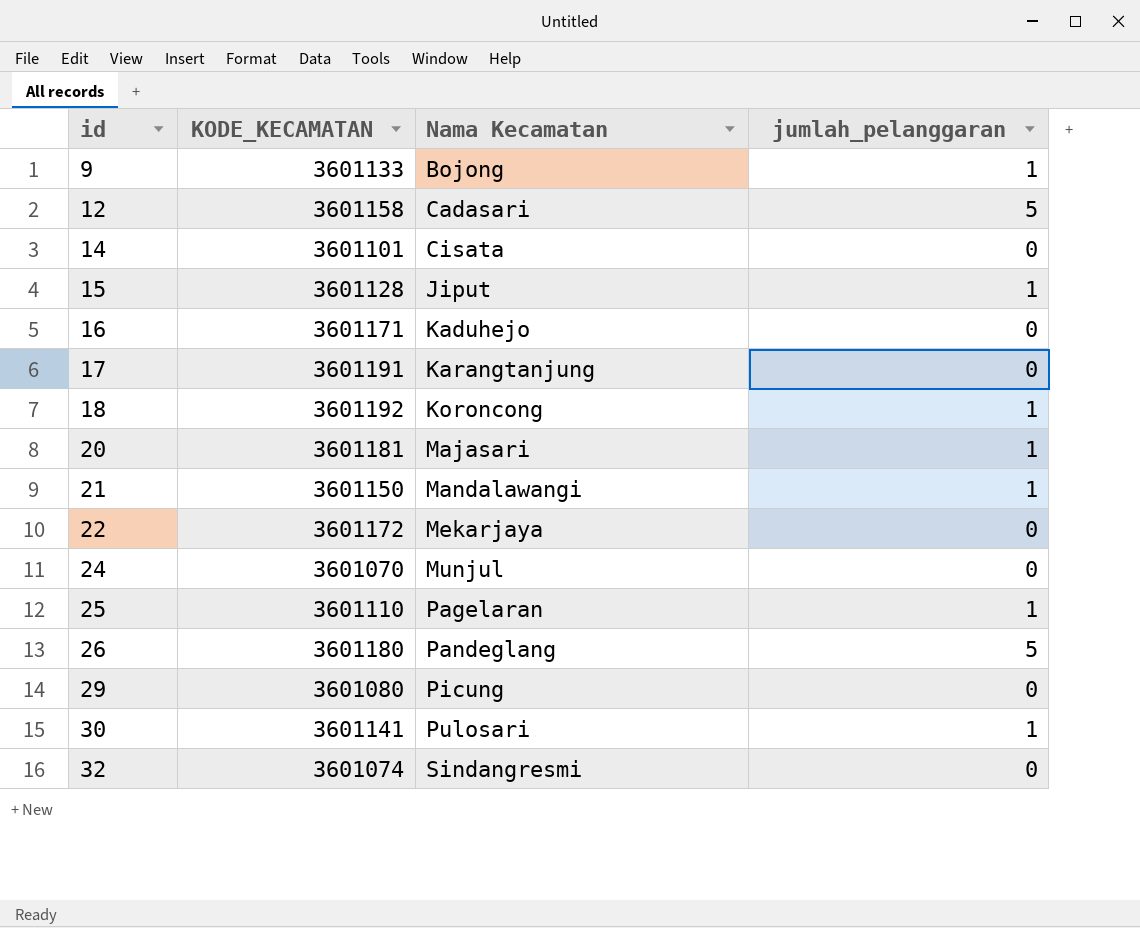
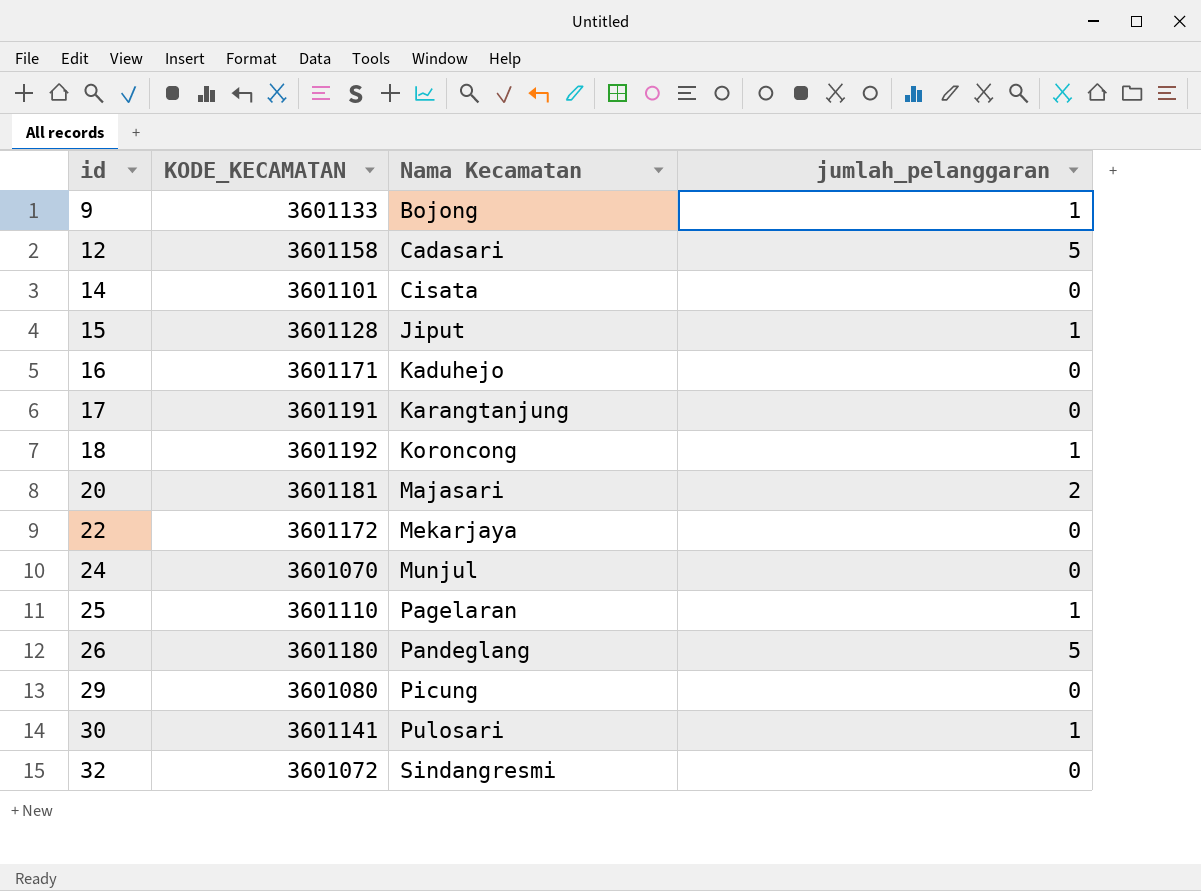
row 21: 3601150 | Mandalawangi | 1 -> none
20 | jumlah_pelanggaran: 1 -> 2
32 | KODE_KECAMATAN: 3601074 -> 3601072

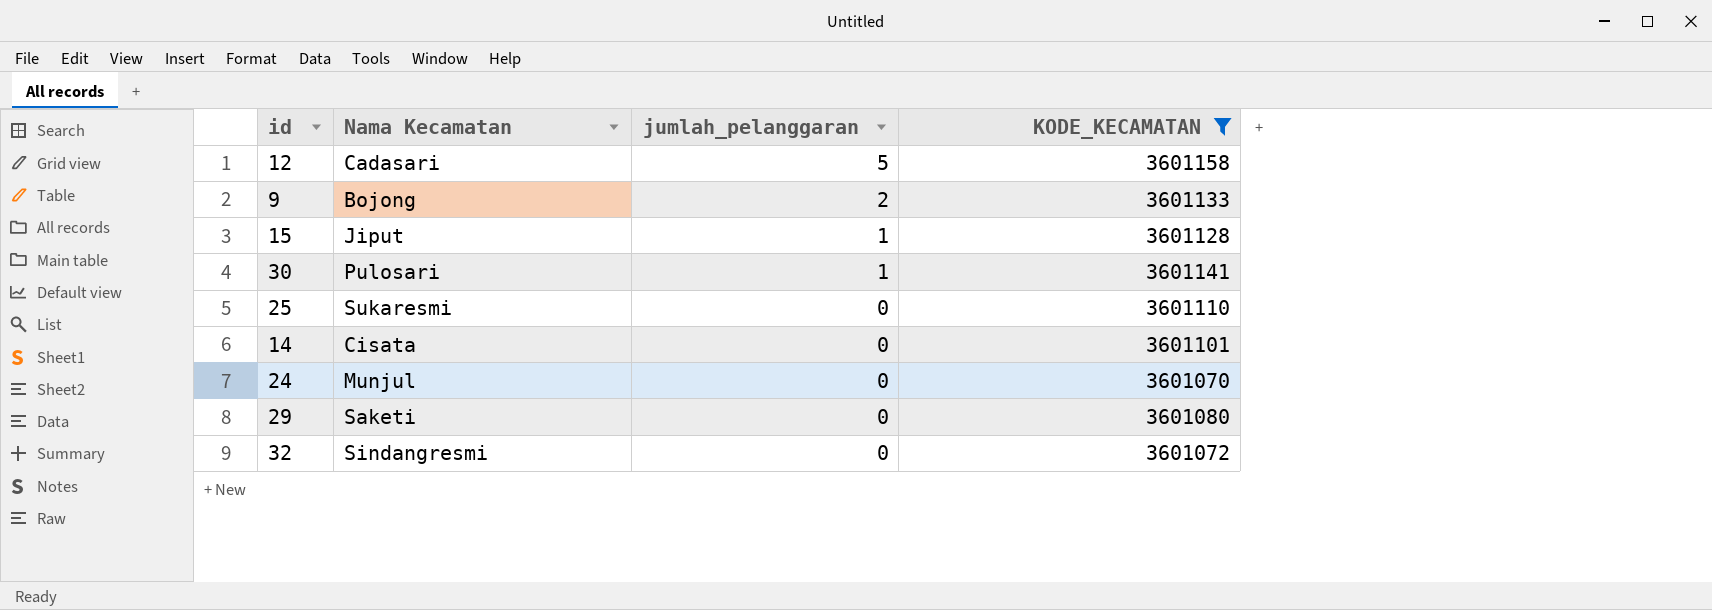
filter: none -> KODE_KECAMATAN <= 3601158
row order: id ascending -> jumlah_pelanggaran descending
column KODE_KECAMATAN | position: 2 -> 4
9 | jumlah_pelanggaran: 1 -> 2
25 | Nama Kecamatan: Pagelaran -> Sukaresmi
25 | jumlah_pelanggaran: 1 -> 0
29 | Nama Kecamatan: Picung -> Saketi

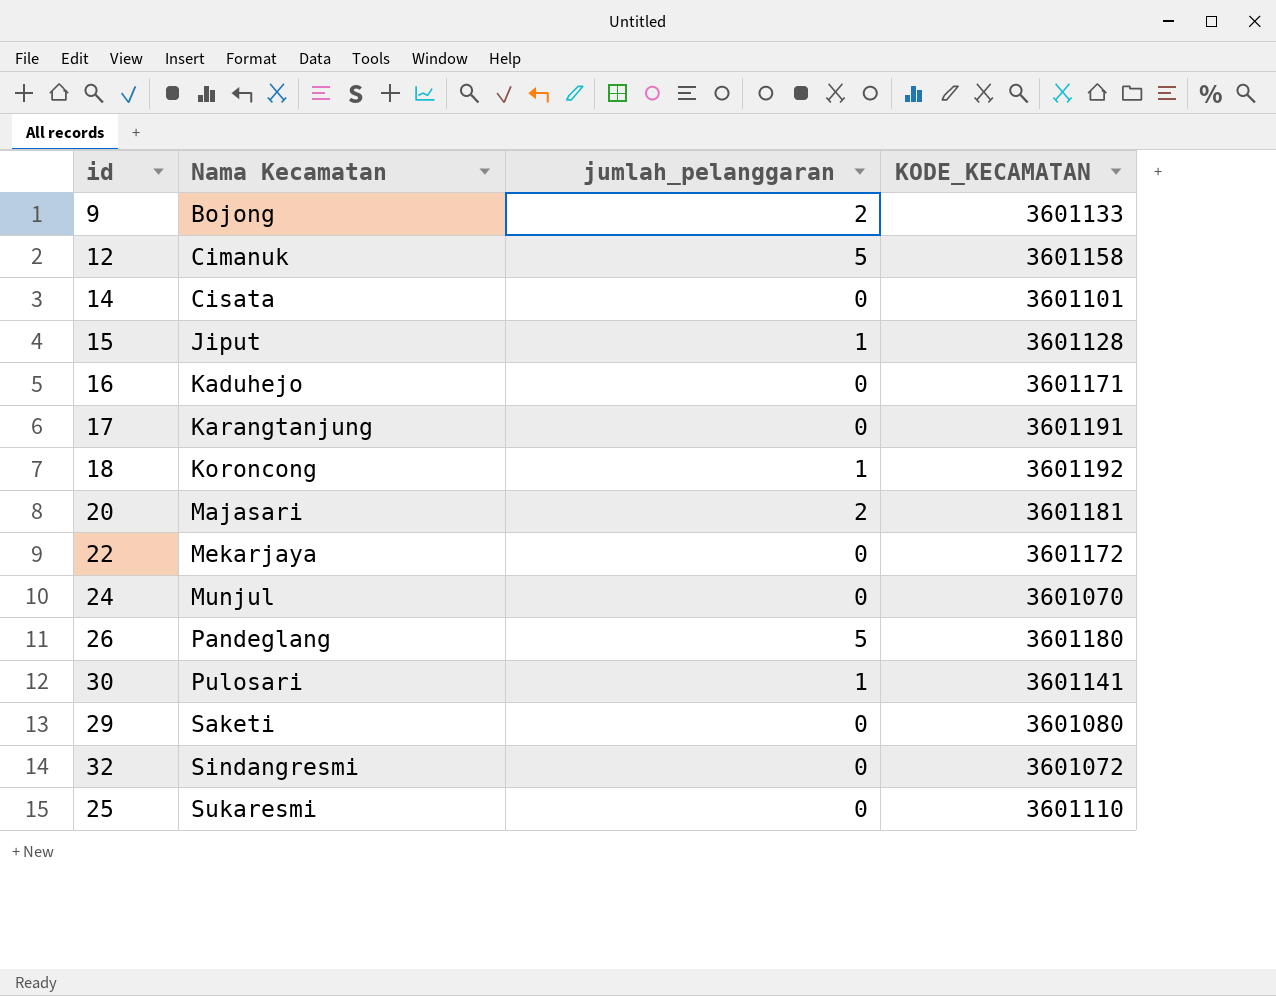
filter: KODE_KECAMATAN <= 3601158 -> none
row order: jumlah_pelanggaran descending -> Nama Kecamatan ascending
12 | Nama Kecamatan: Cadasari -> Cimanuk

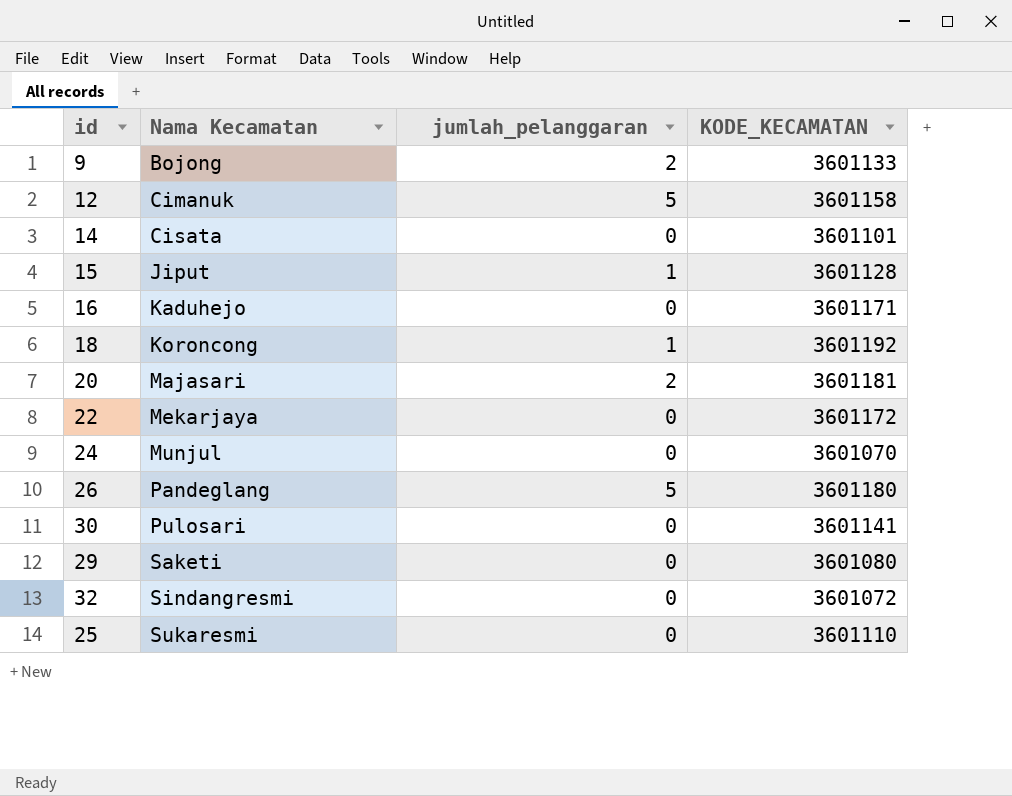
row 17: Karangtanjung | 0 | 3601191 -> none
30 | jumlah_pelanggaran: 1 -> 0

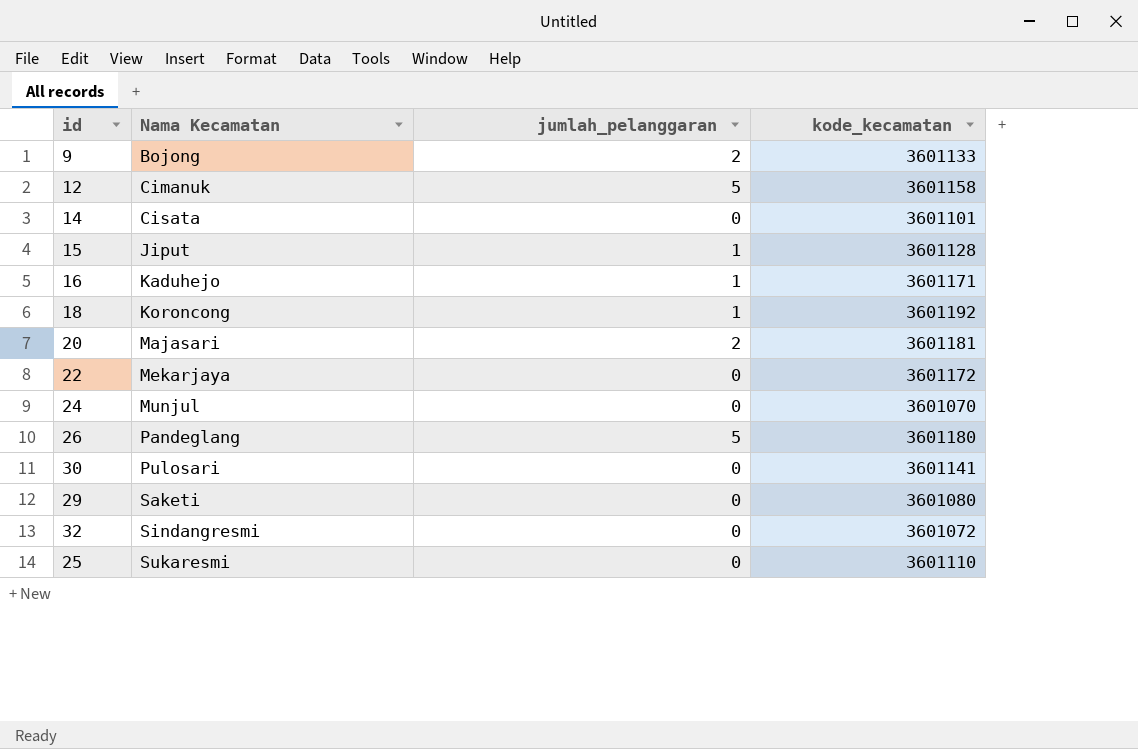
column name: KODE_KECAMATAN -> kode_kecamatan
16 | jumlah_pelanggaran: 0 -> 1

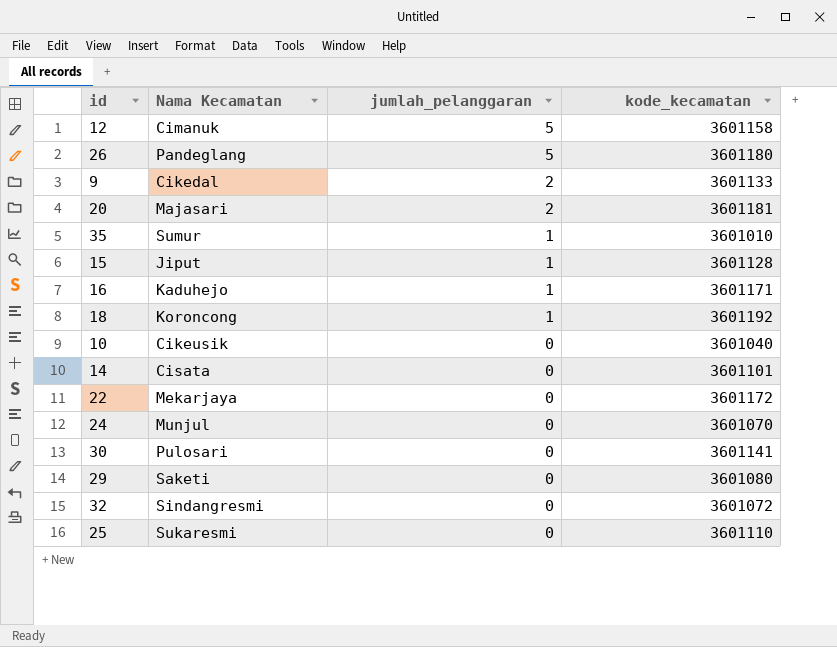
row order: Nama Kecamatan ascending -> jumlah_pelanggaran descending
9 | Nama Kecamatan: Bojong -> Cikedal
row 35: none -> Sumur | 1 | 3601010
row 10: none -> Cikeusik | 0 | 3601040

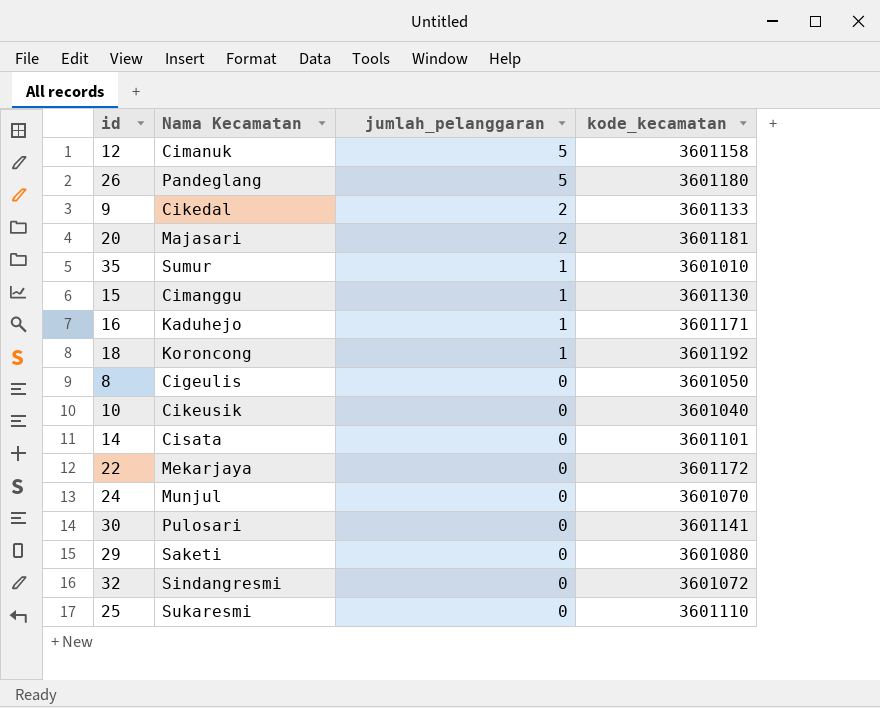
15 | Nama Kecamatan: Jiput -> Cimanggu
15 | kode_kecamatan: 3601128 -> 3601130
row 8: none -> Cigeulis | 0 | 3601050

